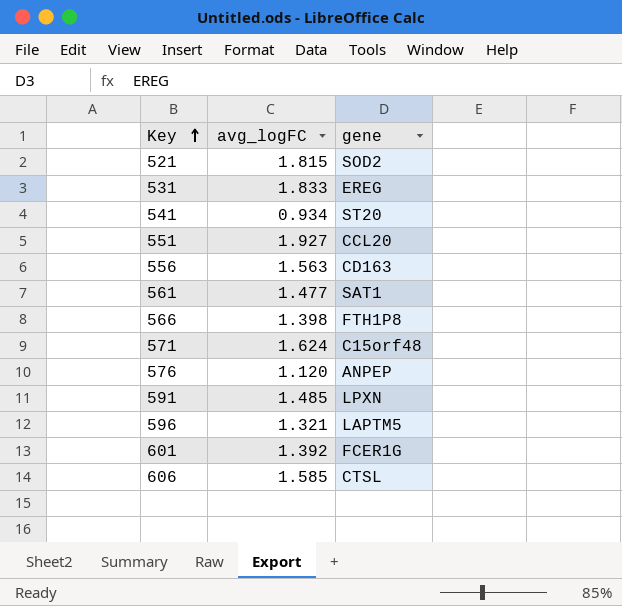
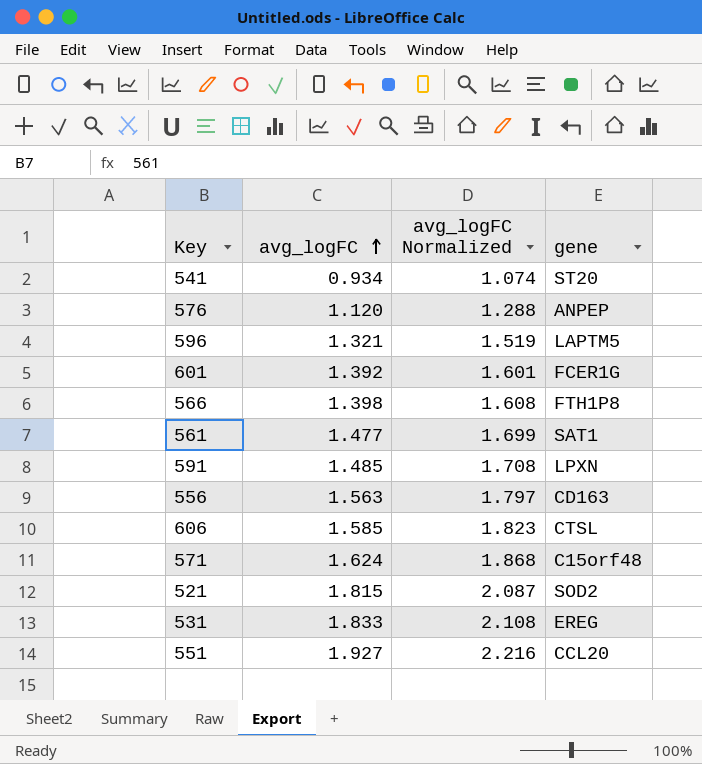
row order: Key ascending -> avg_logFC ascending
column avg_logFC Normalized | formula: none -> [avg_logFC] * 1.15

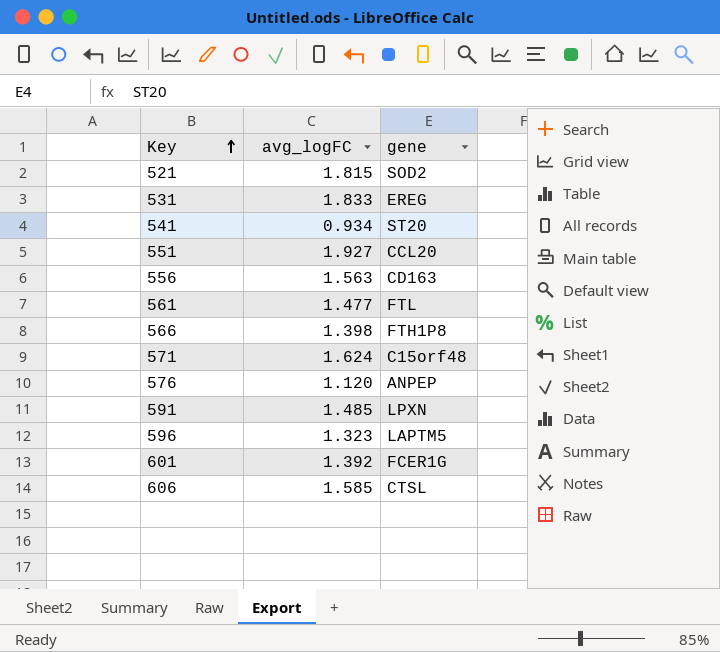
row order: avg_logFC ascending -> Key ascending
column avg_logFC Normalized | formula: [avg_logFC] * 1.15 -> none
561 | gene: SAT1 -> FTL
596 | avg_logFC: 1.321 -> 1.323

